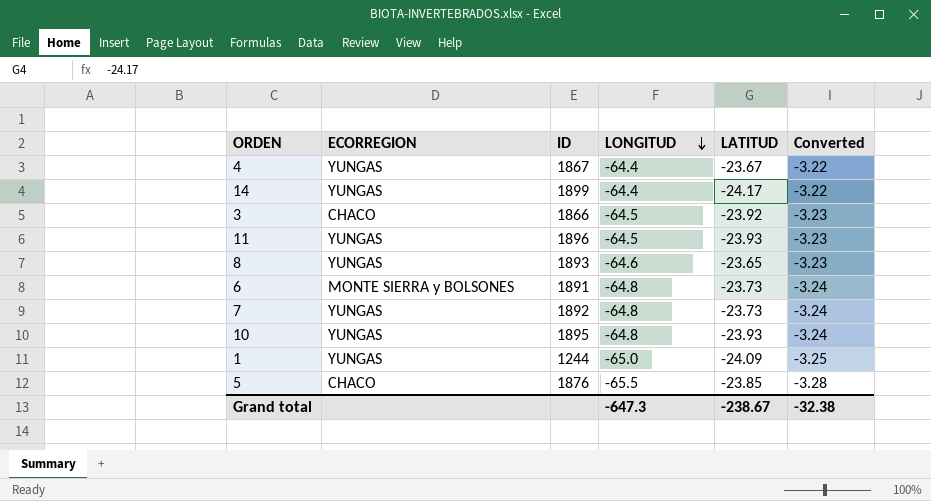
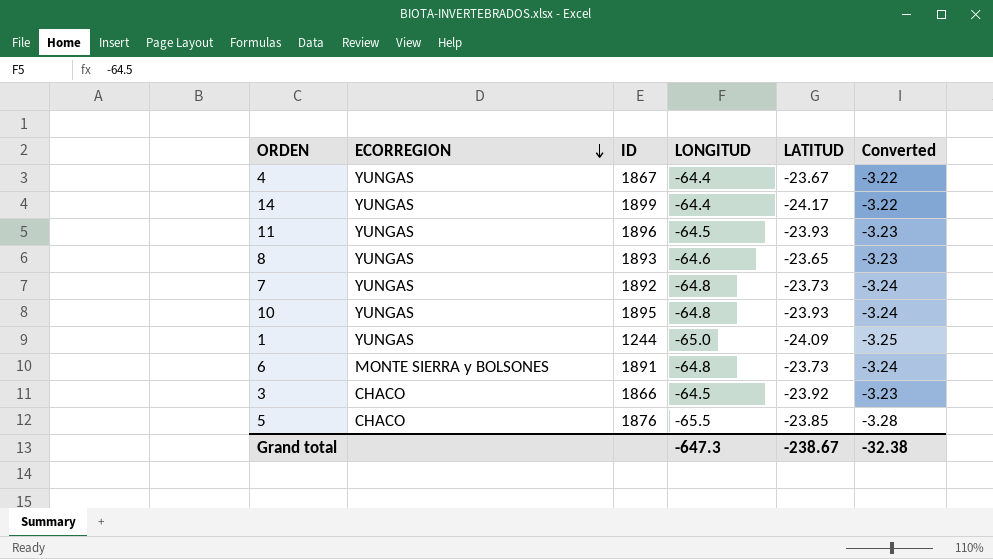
row order: LONGITUD descending -> ECORREGION descending

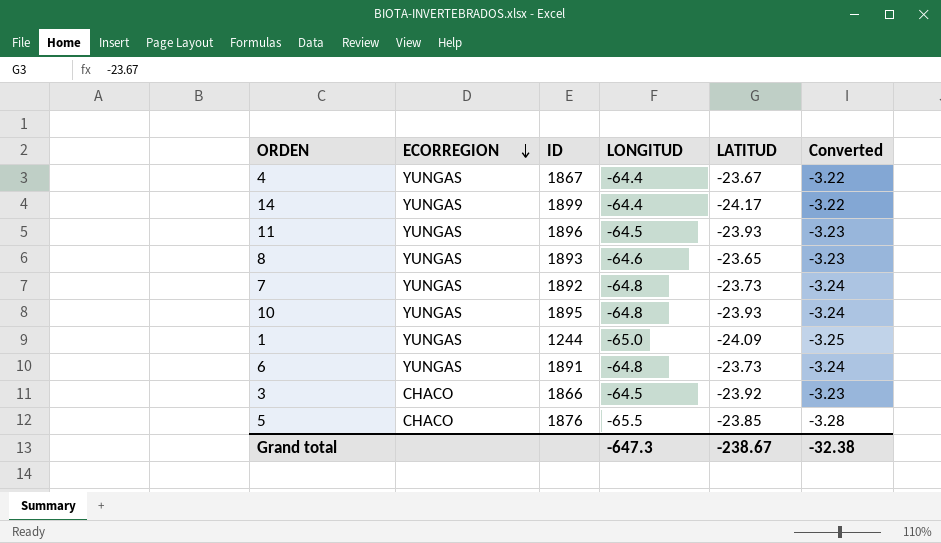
6 | ECORREGION: MONTE SIERRA y BOLSONES -> YUNGAS

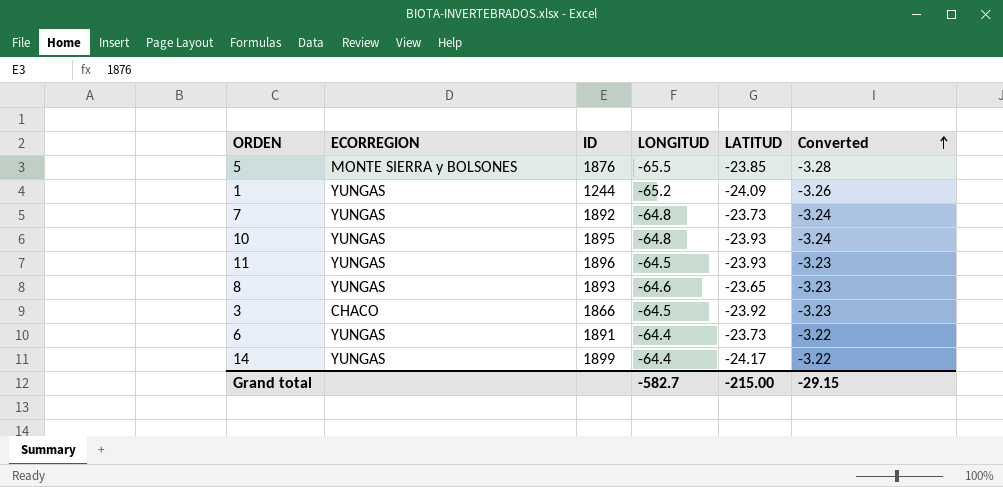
row order: ECORREGION descending -> Converted ascending
row 4: YUNGAS | 1867 | -64.4 | -23.67 | -3.22 -> none
5 | ECORREGION: CHACO -> MONTE SIERRA y BOLSONES
1 | LONGITUD: -65.0 -> -65.2
1 | Converted: -3.25 -> -3.26
6 | LONGITUD: -64.8 -> -64.4
6 | Converted: -3.24 -> -3.22
Grand total | LONGITUD: -647.3 -> -582.7
Grand total | LATITUD: -238.67 -> -215.00
Grand total | Converted: -32.38 -> -29.15

